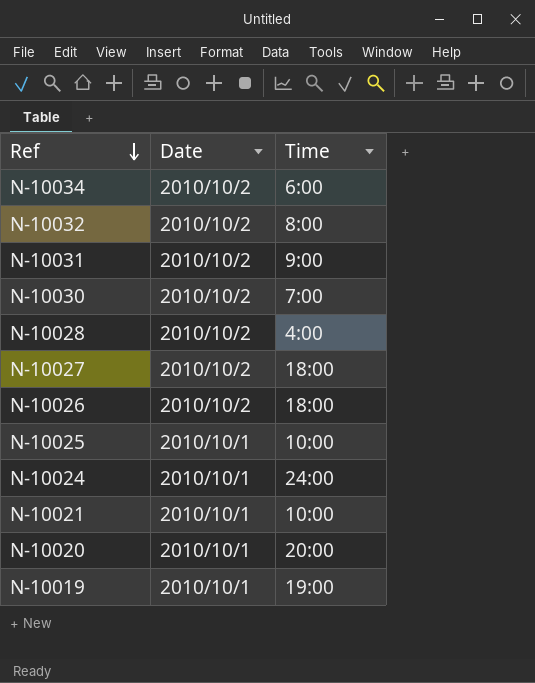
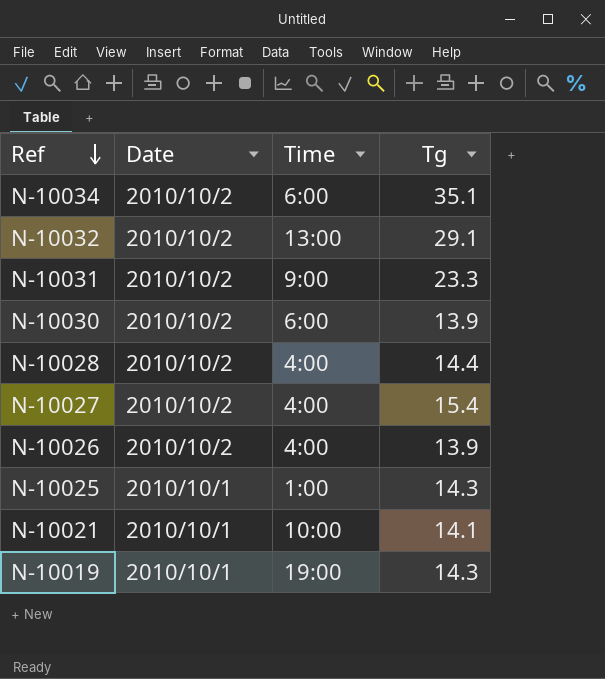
column Tg | position: none -> 4
row N-10024: 2010/10/1 | 24:00 -> none
row N-10020: 2010/10/1 | 20:00 -> none
N-10032 | Time: 8:00 -> 13:00
N-10030 | Time: 7:00 -> 6:00
N-10027 | Time: 18:00 -> 4:00
N-10026 | Time: 18:00 -> 4:00
N-10025 | Time: 10:00 -> 1:00

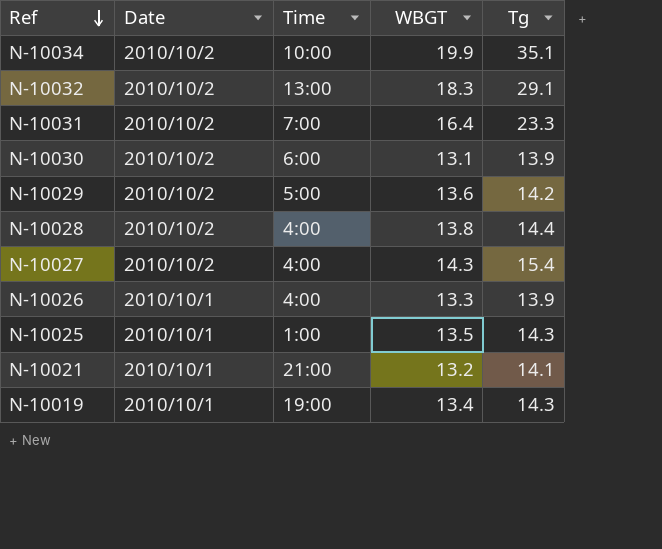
column WBGT | position: none -> 4
N-10034 | Time: 6:00 -> 10:00
N-10031 | Time: 9:00 -> 7:00
row N-10029: none -> 2010/10/2 | 5:00 | 13.6 | 14.2
N-10026 | Date: 2010/10/2 -> 2010/10/1
N-10021 | Time: 10:00 -> 21:00

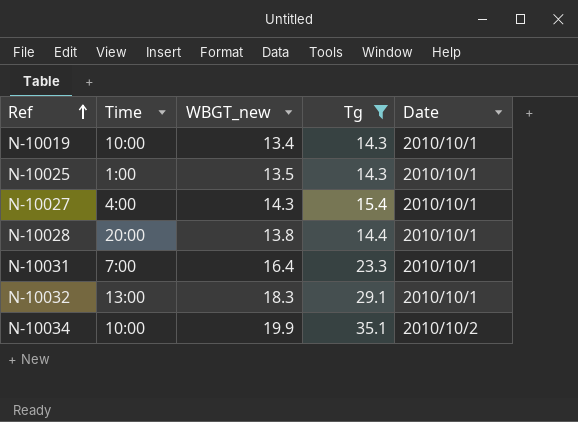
filter: none -> Tg >= 14.3
row order: Ref descending -> Ref ascending
column name: WBGT -> WBGT_new
column Date | position: 2 -> 5
N-10019 | Time: 19:00 -> 10:00
N-10027 | Date: 2010/10/2 -> 2010/10/1
N-10028 | Time: 4:00 -> 20:00
N-10028 | Date: 2010/10/2 -> 2010/10/1
N-10031 | Date: 2010/10/2 -> 2010/10/1
N-10032 | Date: 2010/10/2 -> 2010/10/1

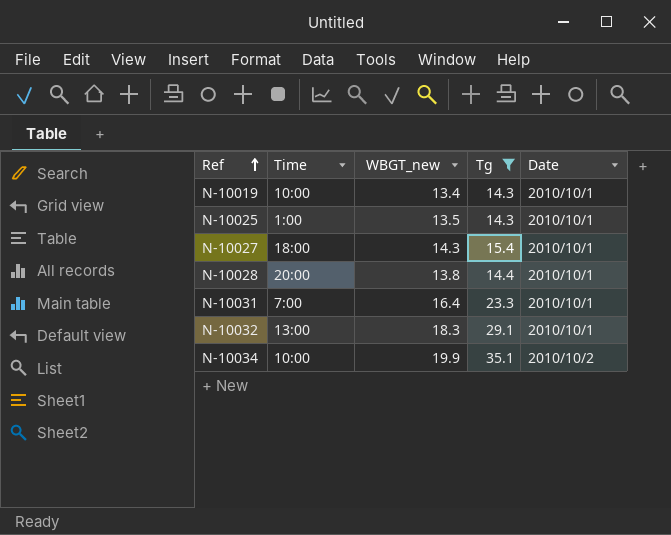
N-10027 | Time: 4:00 -> 18:00

